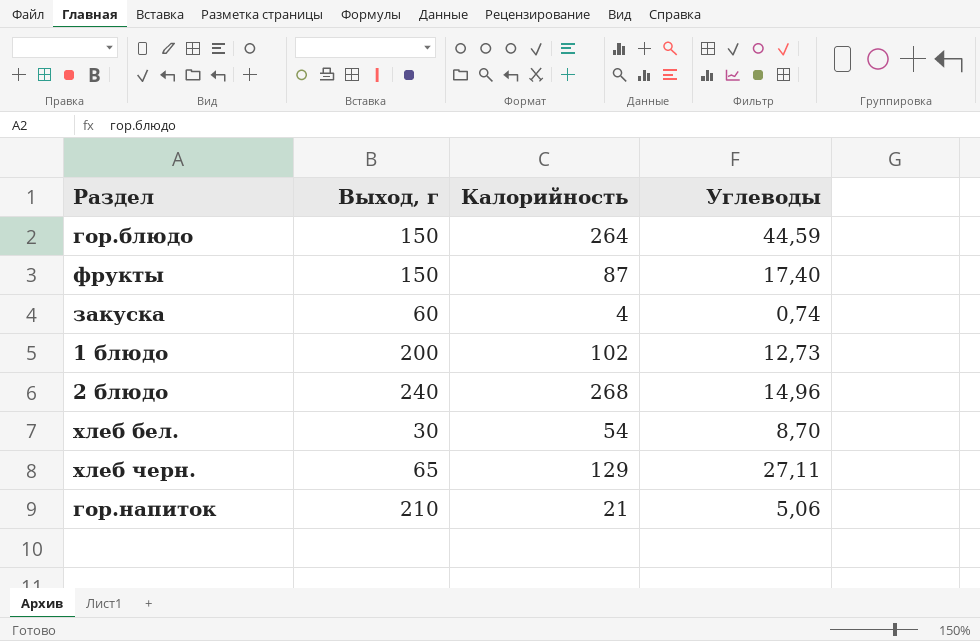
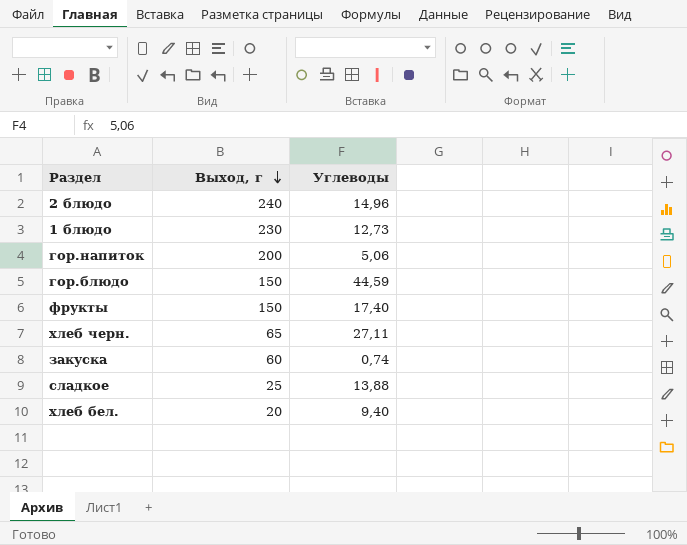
row order: none -> Выход, г descending
column Калорийность | position: 3 -> none
1 блюдо | Выход, г: 200 -> 230
гор.напиток | Выход, г: 210 -> 200
row сладкое: none -> 25 | 13,88
хлеб бел. | Выход, г: 30 -> 20
хлеб бел. | Углеводы: 8,70 -> 9,40

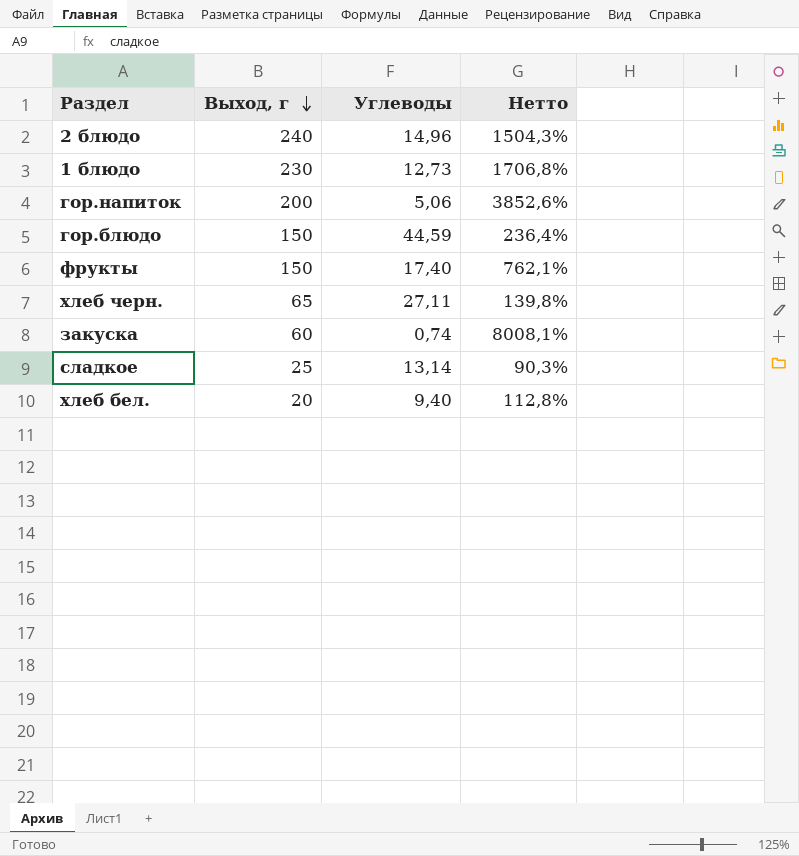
column Нетто | formula: none -> ([Выход, г] - [Углеводы]) / [Углеводы]
сладкое | Углеводы: 13,88 -> 13,14

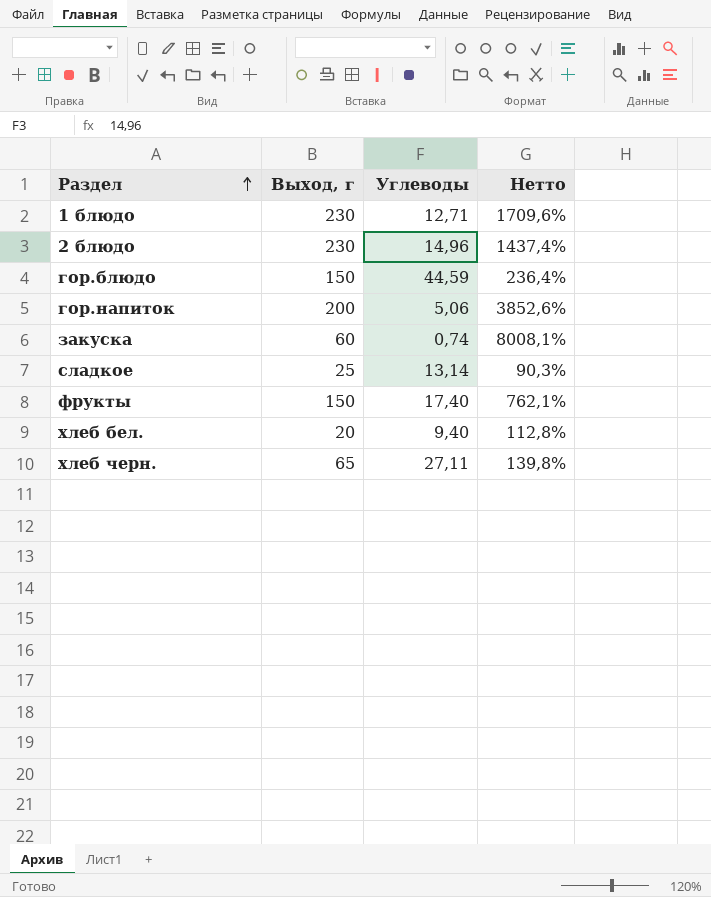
row order: Выход, г descending -> Раздел ascending
1 блюдо | Углеводы: 12,73 -> 12,71
1 блюдо | Нетто: 1706,8% -> 1709,6%
2 блюдо | Выход, г: 240 -> 230
2 блюдо | Нетто: 1504,3% -> 1437,4%

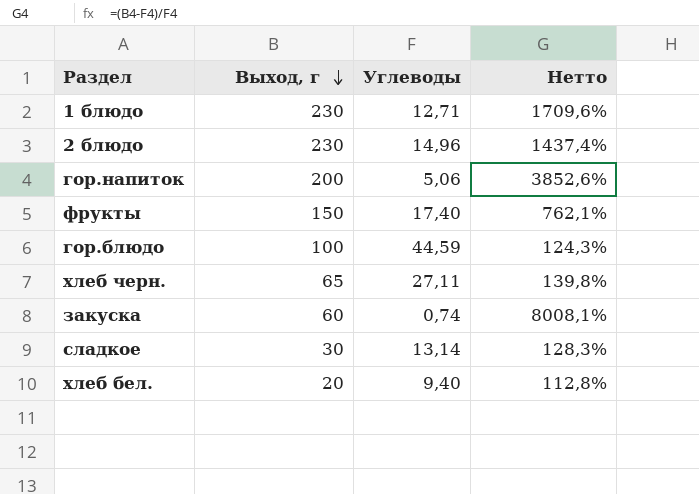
row order: Раздел ascending -> Выход, г descending
гор.блюдо | Выход, г: 150 -> 100
гор.блюдо | Нетто: 236,4% -> 124,3%
сладкое | Выход, г: 25 -> 30
сладкое | Нетто: 90,3% -> 128,3%

